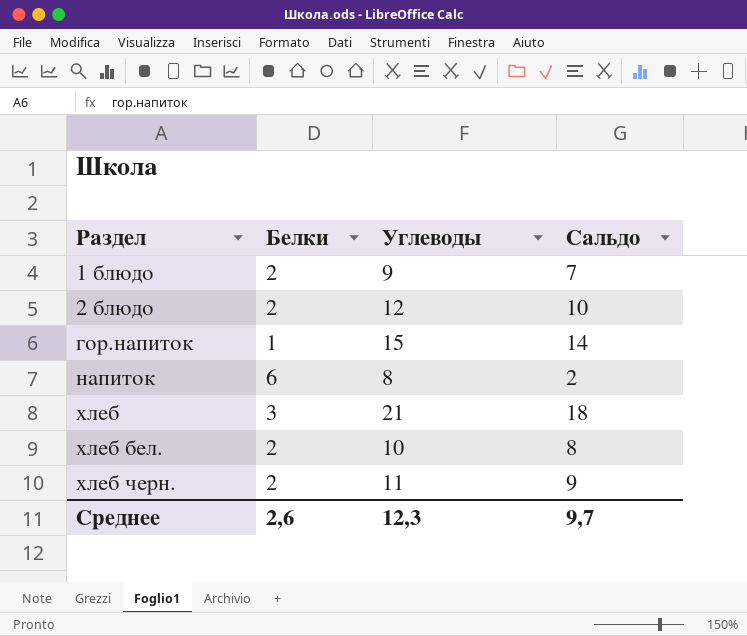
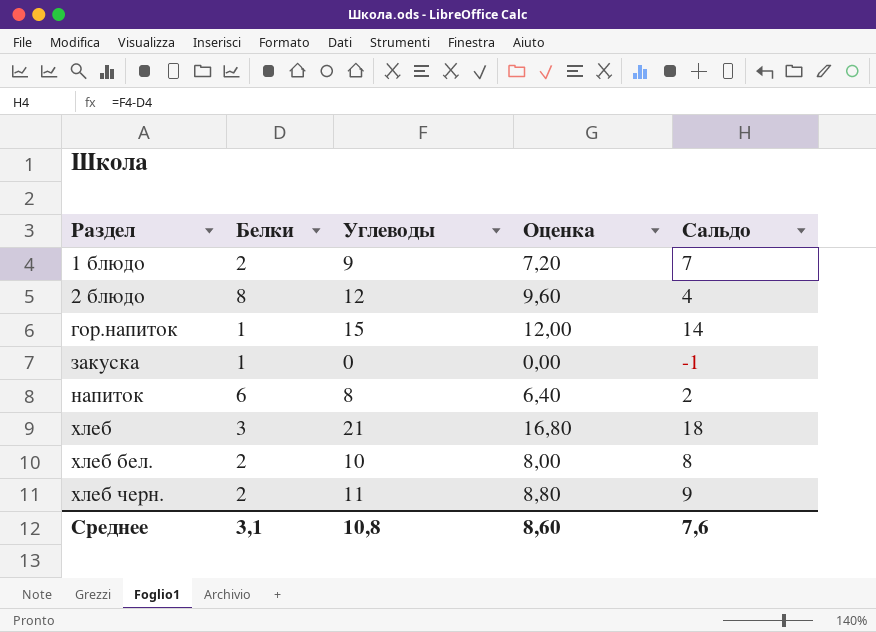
column Оценка | formula: none -> [Углеводы] * 0,8
2 блюдо | Белки: 2 -> 8
2 блюдо | Сальдо: 10 -> 4
row закуска: none -> 1 | 0 | 0,00 | -1
Среднее | Белки: 2,6 -> 3,1
Среднее | Углеводы: 12,3 -> 10,8
Среднее | Сальдо: 9,7 -> 7,6

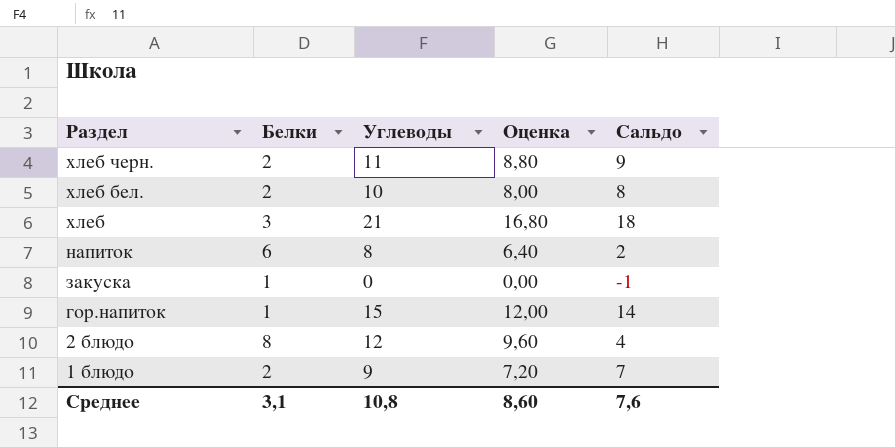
row order: Раздел ascending -> Раздел descending

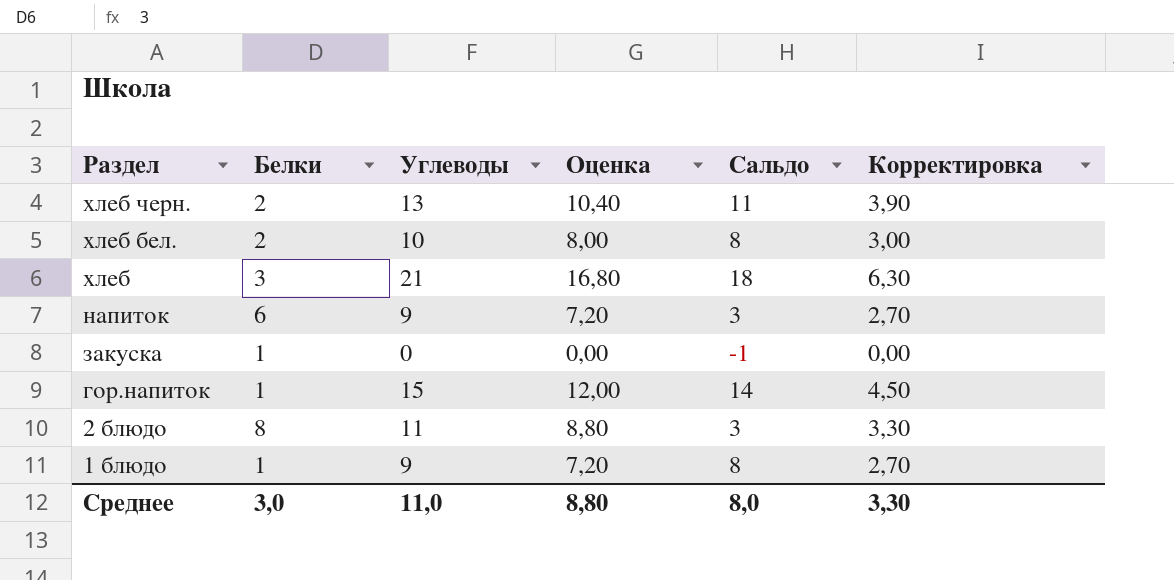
column Корректировка | formula: none -> [Углеводы] * 0,3
хлеб черн. | Углеводы: 11 -> 13
хлеб черн. | Оценка: 8,80 -> 10,40
хлеб черн. | Сальдо: 9 -> 11
напиток | Углеводы: 8 -> 9
напиток | Оценка: 6,40 -> 7,20
напиток | Сальдо: 2 -> 3
2 блюдо | Углеводы: 12 -> 11
2 блюдо | Оценка: 9,60 -> 8,80
2 блюдо | Сальдо: 4 -> 3
1 блюдо | Белки: 2 -> 1
1 блюдо | Сальдо: 7 -> 8
Среднее | Белки: 3,1 -> 3,0
Среднее | Углеводы: 10,8 -> 11,0
Среднее | Оценка: 8,60 -> 8,80
Среднее | Сальдо: 7,6 -> 8,0

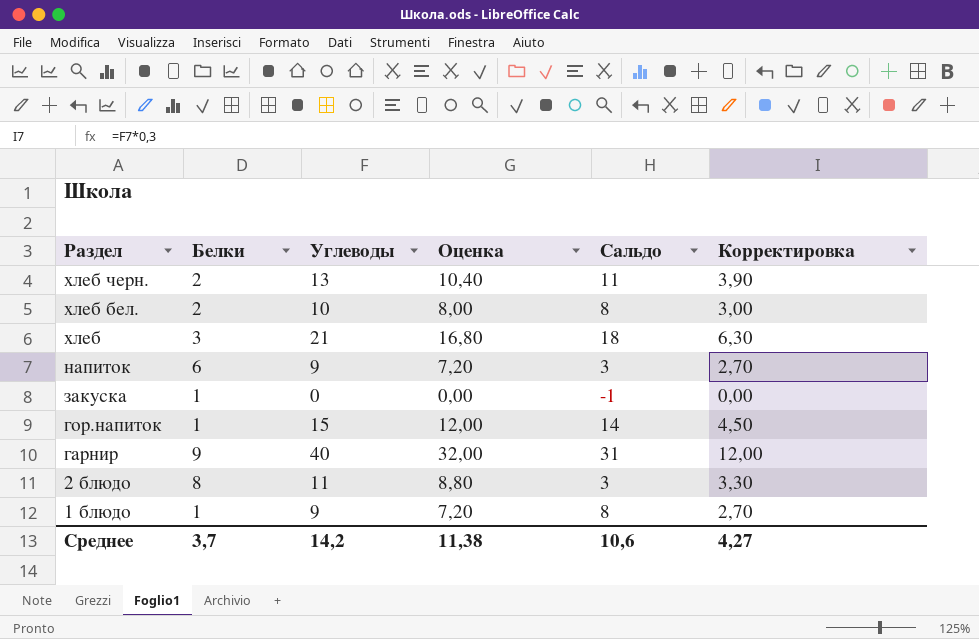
row гарнир: none -> 9 | 40 | 32,00 | 31 | 12,00
Среднее | Белки: 3,0 -> 3,7
Среднее | Углеводы: 11,0 -> 14,2
Среднее | Оценка: 8,80 -> 11,38
Среднее | Сальдо: 8,0 -> 10,6
Среднее | Корректировка: 3,30 -> 4,27

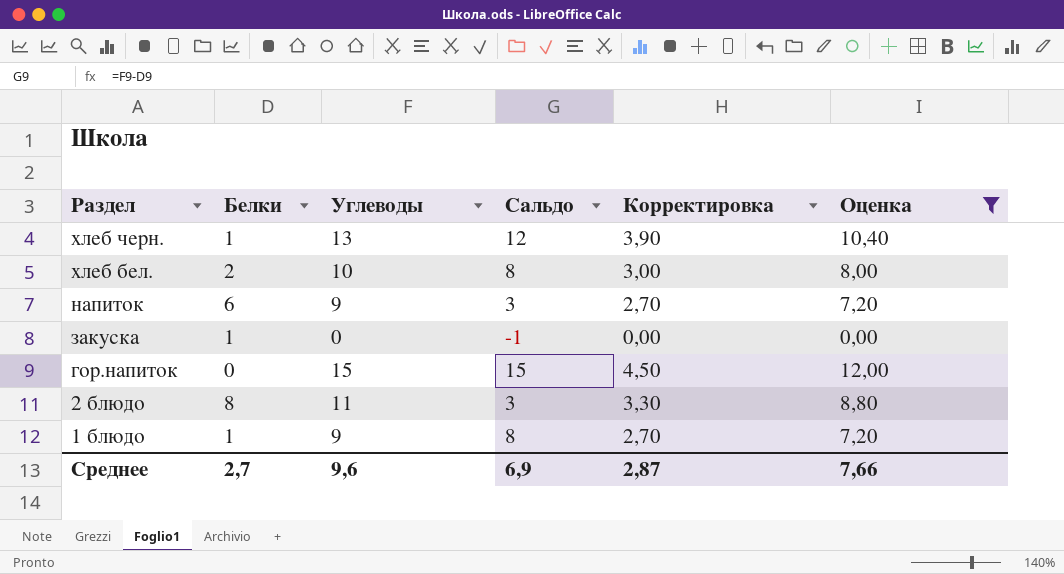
filter: none -> Оценка <= 12,00
column Оценка | position: 4 -> 6
хлеб черн. | Белки: 2 -> 1
хлеб черн. | Сальдо: 11 -> 12
гор.напиток | Белки: 1 -> 0
гор.напиток | Сальдо: 14 -> 15
Среднее | Белки: 3,7 -> 2,7
Среднее | Углеводы: 14,2 -> 9,6
Среднее | Сальдо: 10,6 -> 6,9
Среднее | Корректировка: 4,27 -> 2,87
Среднее | Оценка: 11,38 -> 7,66

